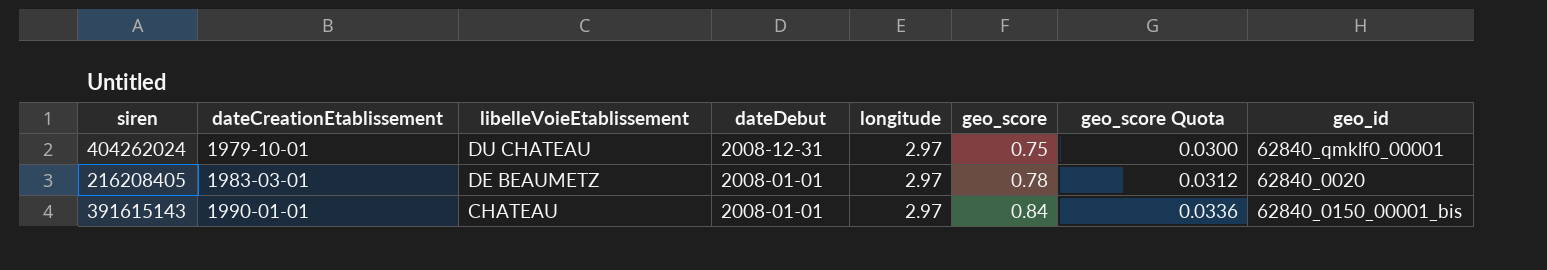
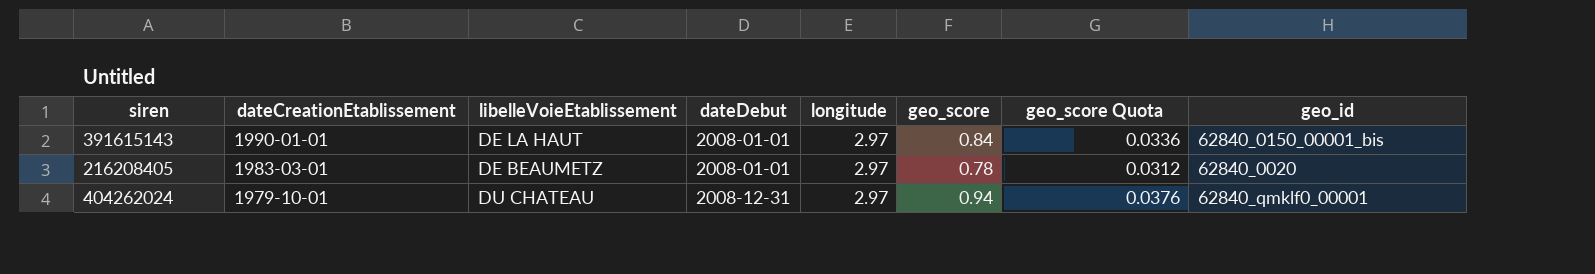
row order: dateCreationEtablissement ascending -> dateCreationEtablissement descending
391615143 | libelleVoieEtablissement: CHATEAU -> DE LA HAUT
404262024 | geo_score: 0.75 -> 0.94
404262024 | geo_score Quota: 0.0300 -> 0.0376

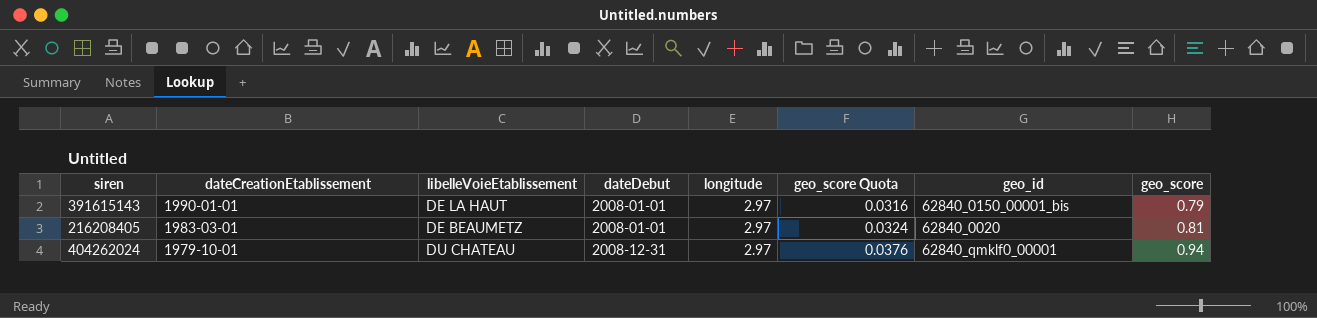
column geo_score | position: 6 -> 8
391615143 | geo_score Quota: 0.0336 -> 0.0316
391615143 | geo_score: 0.84 -> 0.79
216208405 | geo_score Quota: 0.0312 -> 0.0324
216208405 | geo_score: 0.78 -> 0.81

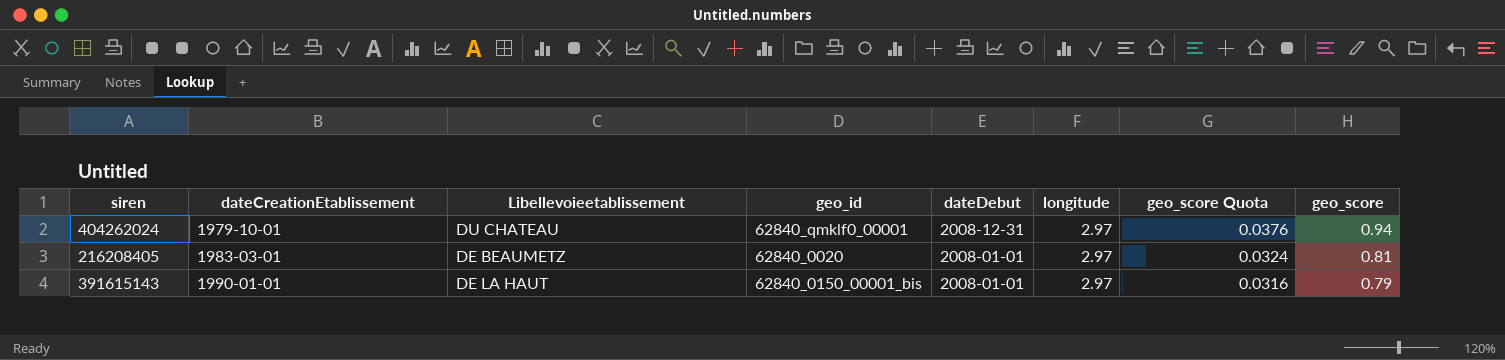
row order: dateCreationEtablissement descending -> dateCreationEtablissement ascending
column name: libelleVoieEtablissement -> Libellevoieetablissement
column geo_id | position: 7 -> 4

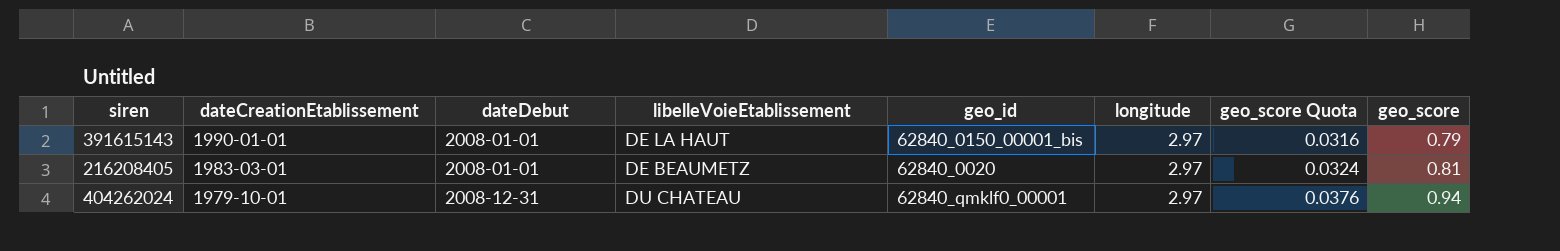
row order: dateCreationEtablissement ascending -> dateCreationEtablissement descending
column dateDebut | position: 5 -> 3
column name: Libellevoieetablissement -> libelleVoieEtablissement

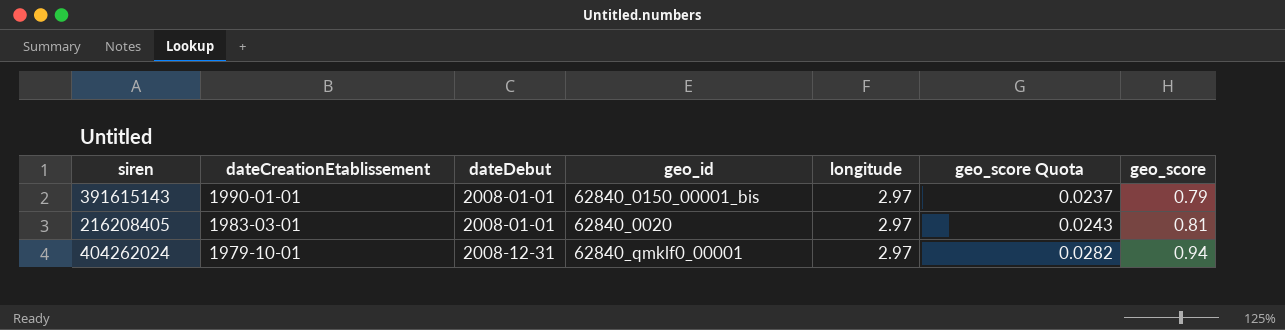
column libelleVoieEtablissement | position: 4 -> none
column geo_score Quota | formula: [geo_score] * 0.04 -> [geo_score] * 0.03

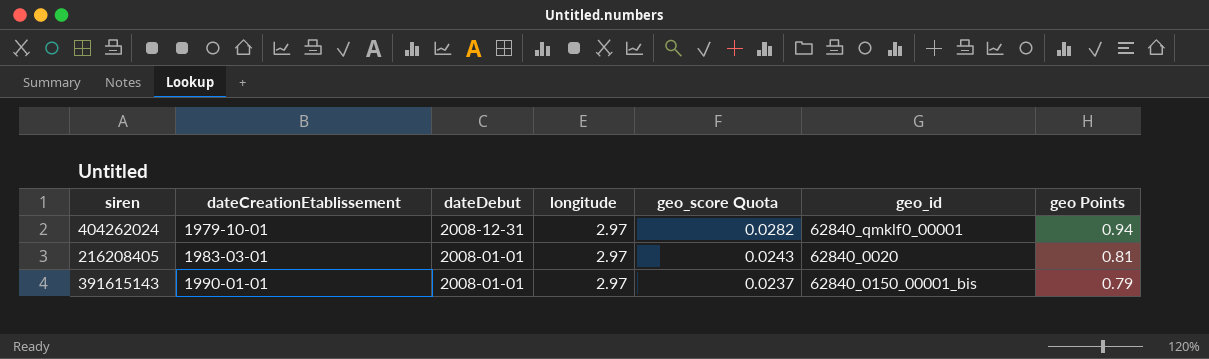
row order: dateCreationEtablissement descending -> dateCreationEtablissement ascending
column geo_id | position: 4 -> 6
column name: geo_score -> geo Points

